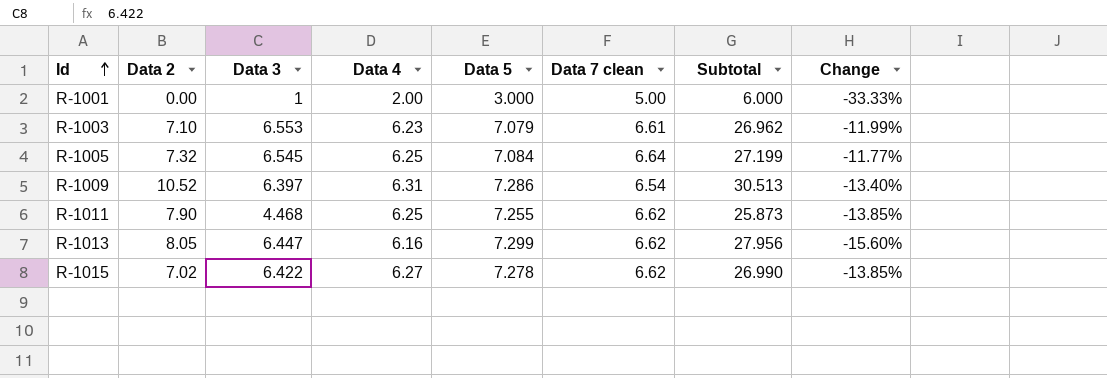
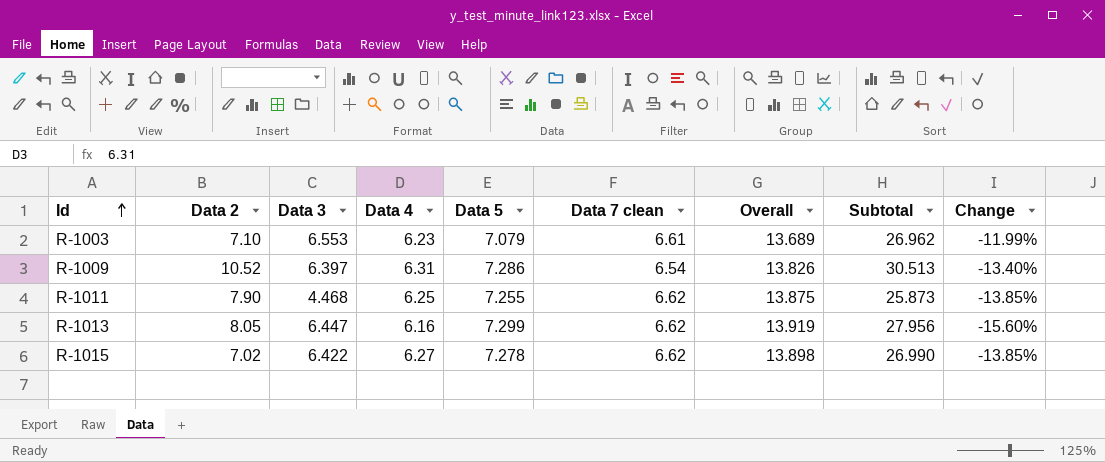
column Overall | formula: none -> [Data 5] + [Data 7 clean]
row R-1001: 0.00 | 1 | 2.00 | 3.000 | 5.00 | 6.000 | -33.33% -> none
row R-1005: 7.32 | 6.545 | 6.25 | 7.084 | 6.64 | 27.199 | -11.77% -> none

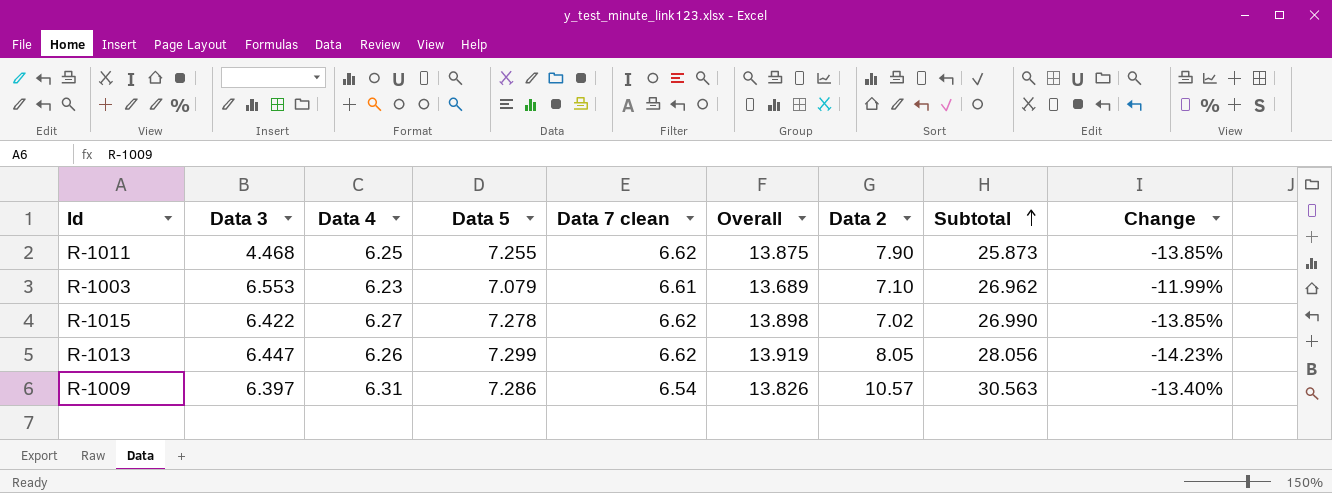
row order: Id ascending -> Subtotal ascending
column Data 2 | position: 2 -> 7
R-1013 | Data 4: 6.16 -> 6.26
R-1013 | Subtotal: 27.956 -> 28.056
R-1013 | Change: -15.60% -> -14.23%
R-1009 | Data 2: 10.52 -> 10.57
R-1009 | Subtotal: 30.513 -> 30.563

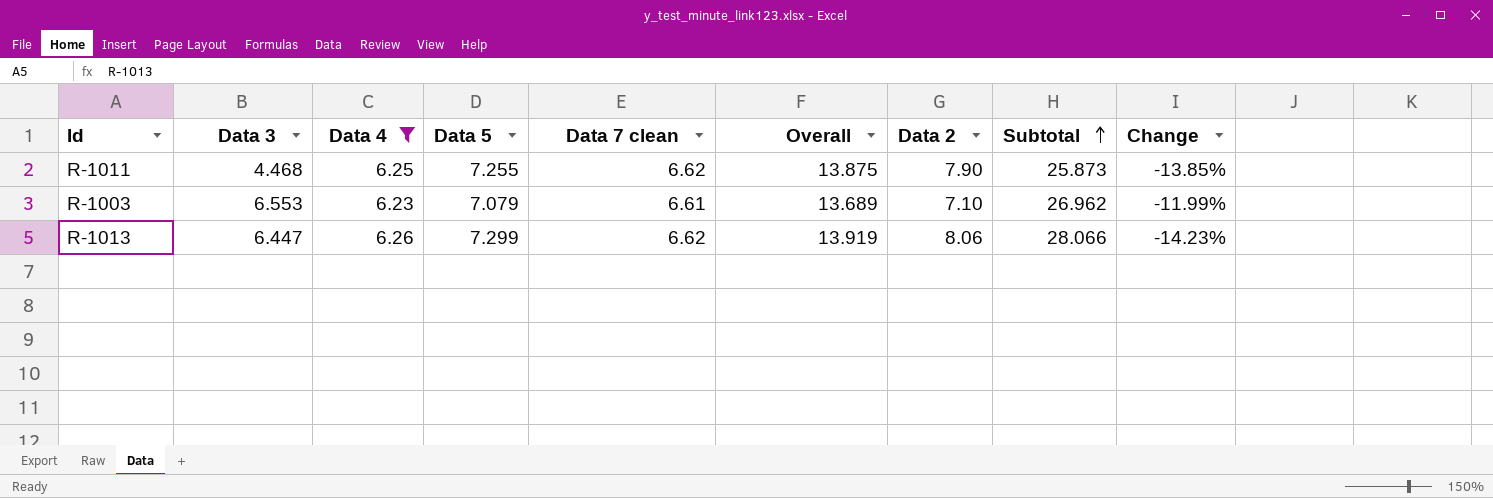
filter: none -> Data 4 <= 6.26
R-1013 | Data 2: 8.05 -> 8.06
R-1013 | Subtotal: 28.056 -> 28.066

